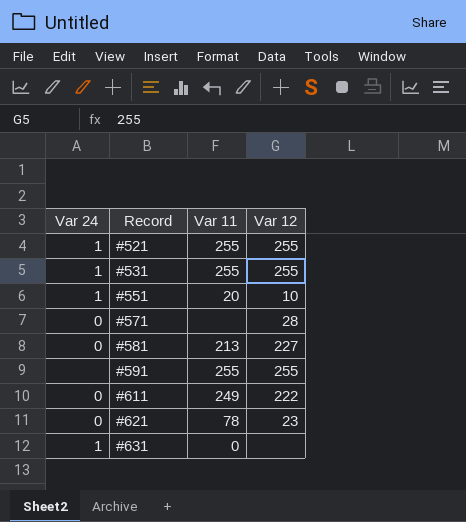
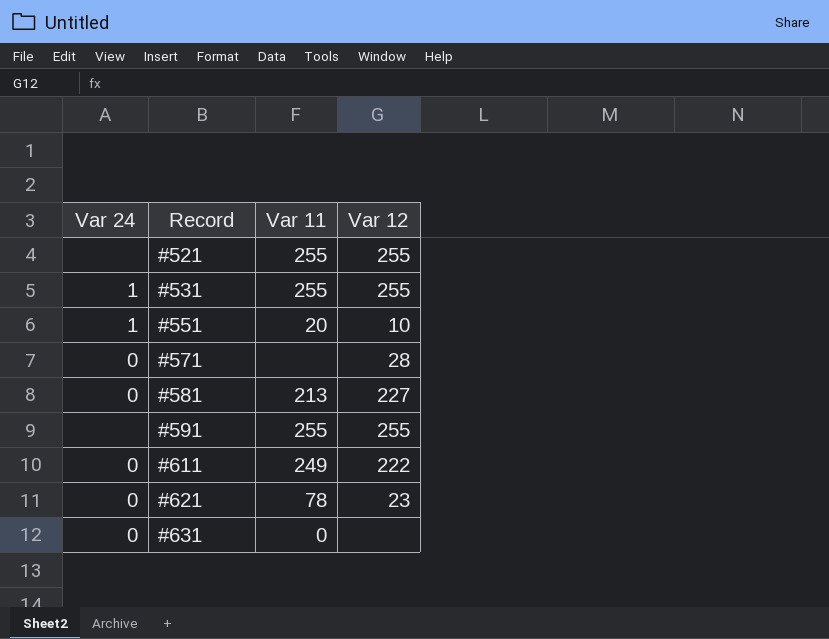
#521 | Var 24: 1 -> none
#631 | Var 24: 1 -> 0

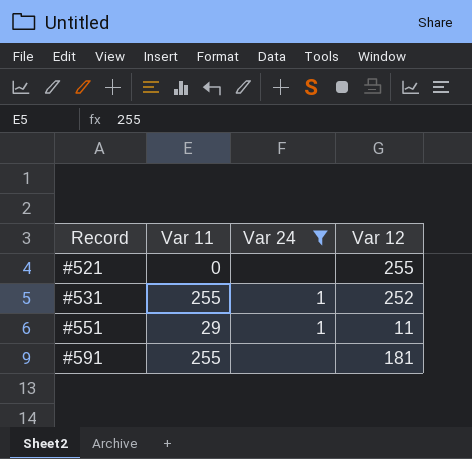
filter: none -> Var 24 != 0
column Var 24 | position: 1 -> 3
#521 | Var 11: 255 -> 0
#531 | Var 12: 255 -> 252
#551 | Var 11: 20 -> 29
#551 | Var 12: 10 -> 11
#591 | Var 12: 255 -> 181

